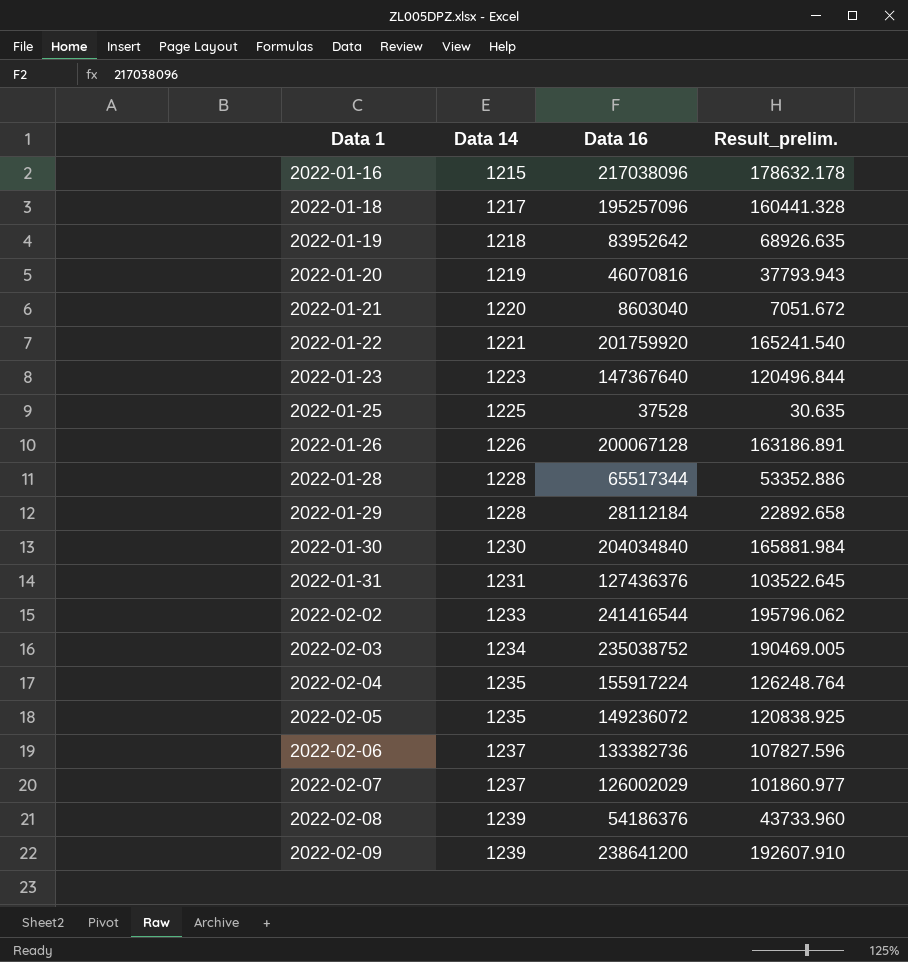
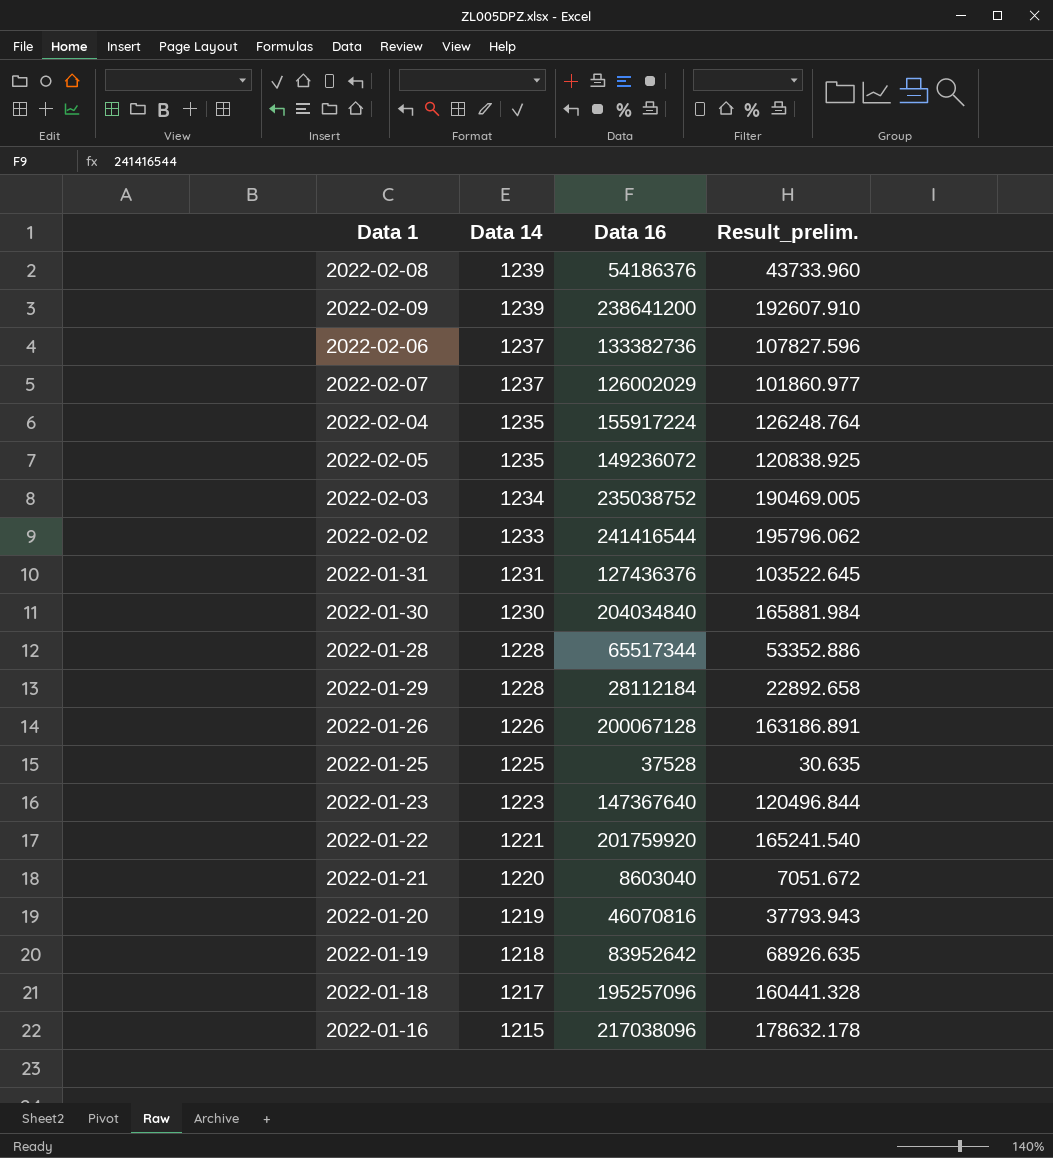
row order: Data 1 ascending -> Data 14 descending

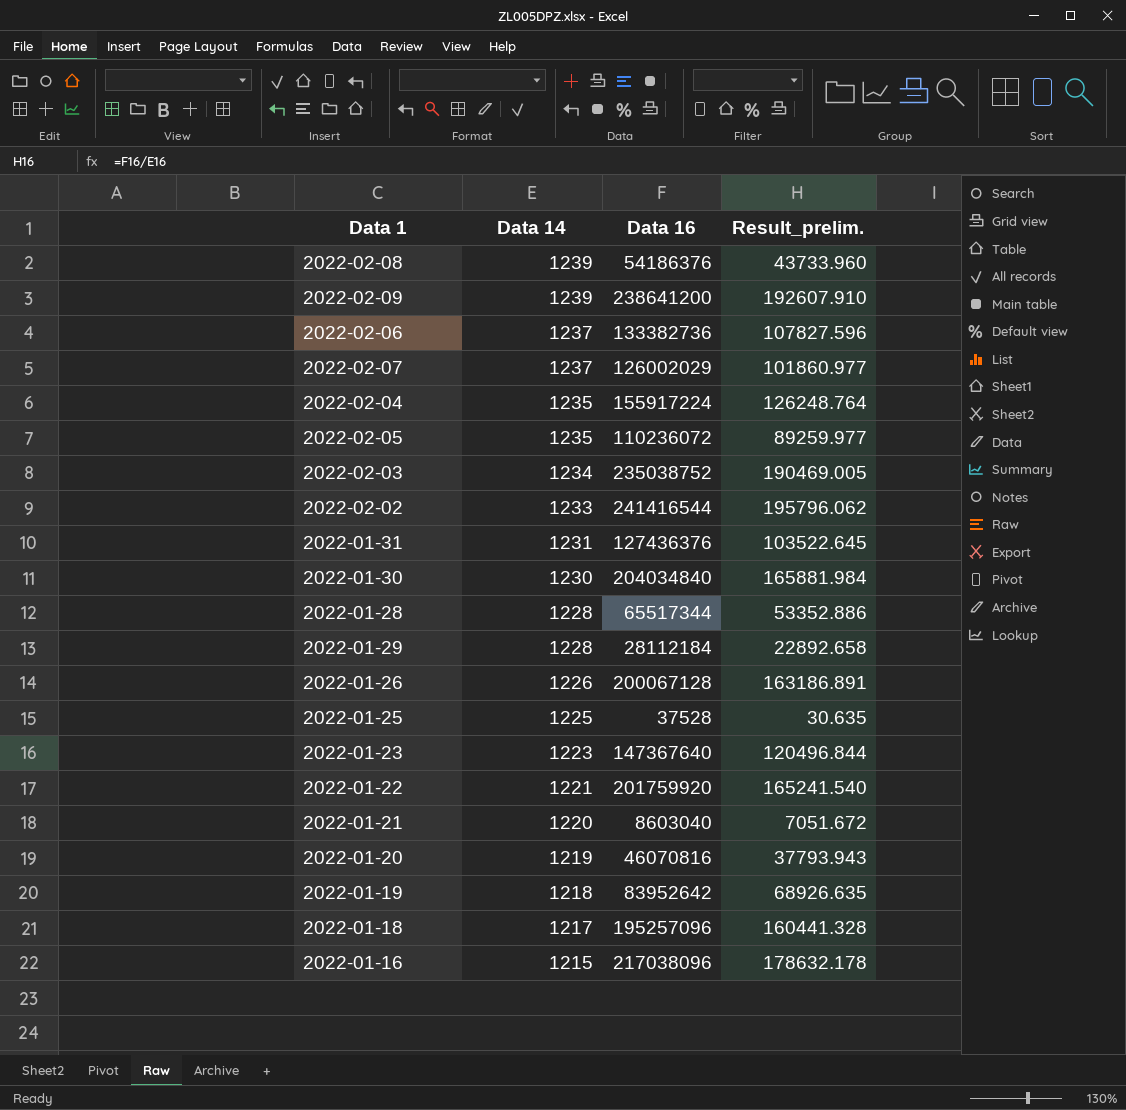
2022-02-05 | Data 16: 149236072 -> 110236072
2022-02-05 | Result_prelim.: 120838.925 -> 89259.977

